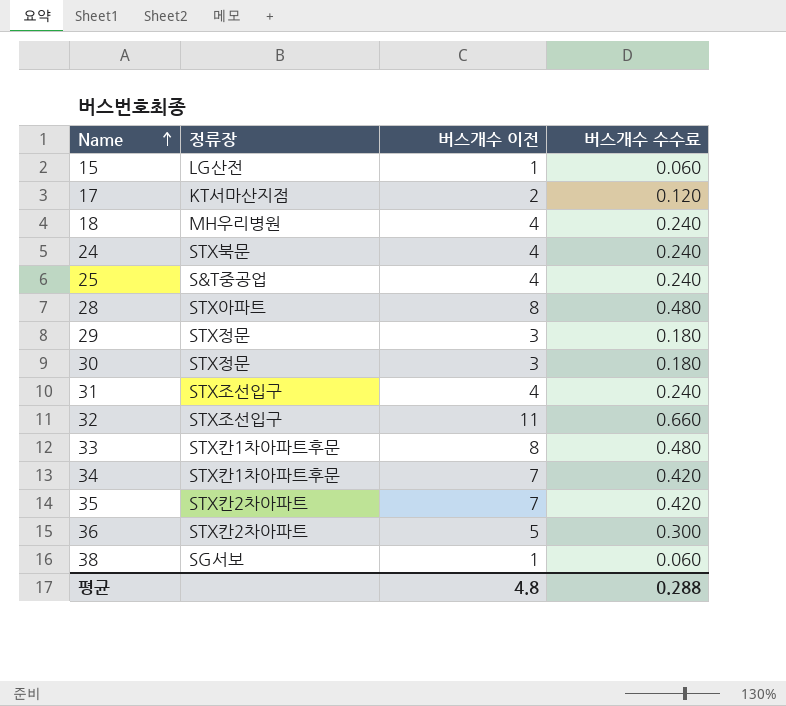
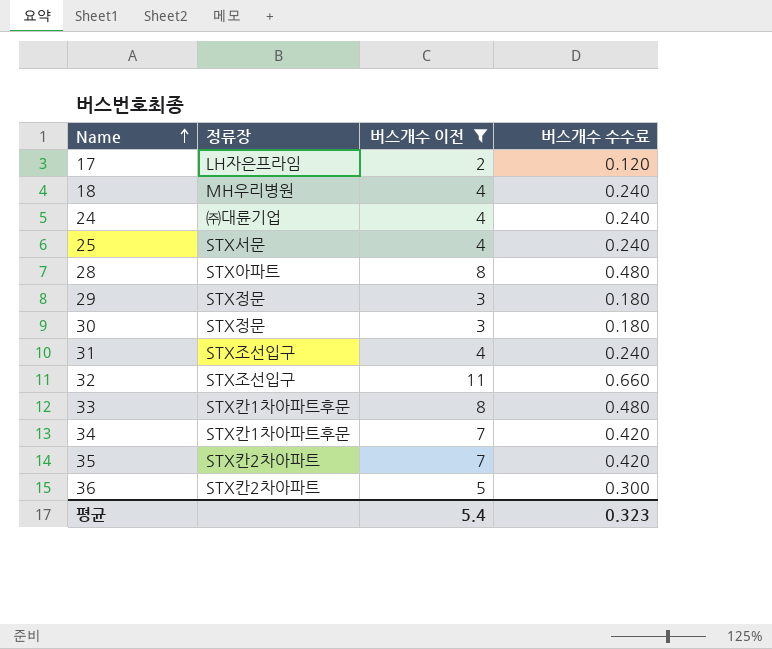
filter: none -> 버스개수 이전 != 1
17 | 정류장: KT서마산지점 -> LH자은프라임
24 | 정류장: STX북문 -> ㈜대륜기업
25 | 정류장: S&T중공업 -> STX서문
평균 | 버스개수 이전: 4.8 -> 5.4
평균 | 버스개수 수수료: 0.288 -> 0.323

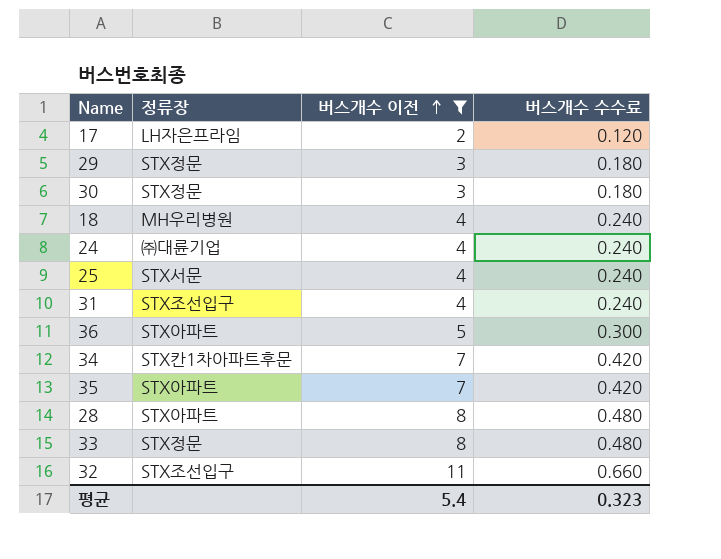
row order: Name ascending -> 버스개수 이전 ascending
36 | 정류장: STX칸2차아파트 -> STX아파트
35 | 정류장: STX칸2차아파트 -> STX아파트
33 | 정류장: STX칸1차아파트후문 -> STX정문

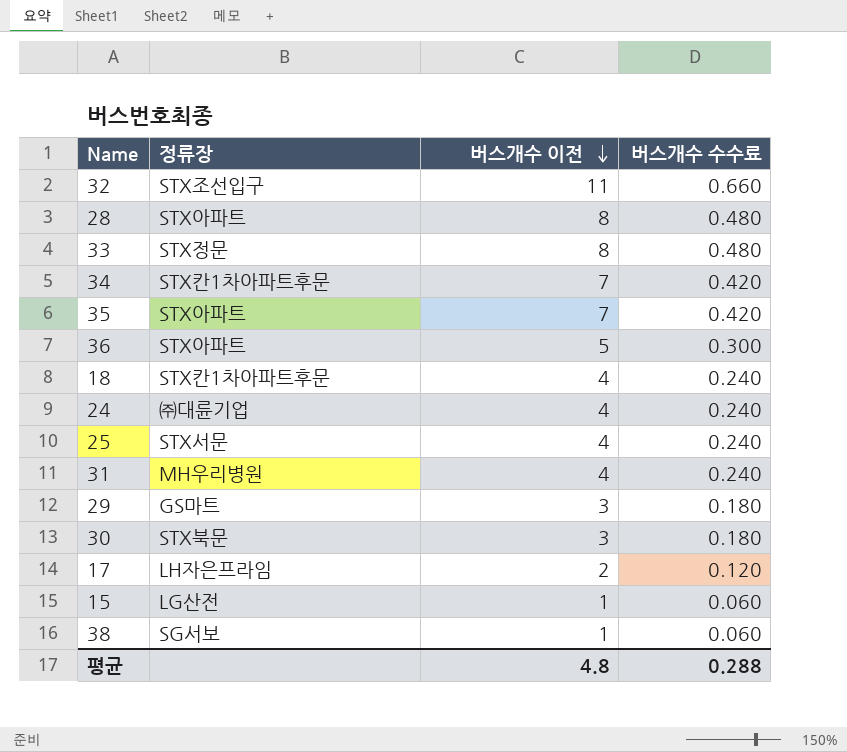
filter: 버스개수 이전 != 1 -> none
row order: 버스개수 이전 ascending -> 버스개수 이전 descending
18 | 정류장: MH우리병원 -> STX칸1차아파트후문
31 | 정류장: STX조선입구 -> MH우리병원
29 | 정류장: STX정문 -> GS마트
30 | 정류장: STX정문 -> STX북문
평균 | 버스개수 이전: 5.4 -> 4.8
평균 | 버스개수 수수료: 0.323 -> 0.288

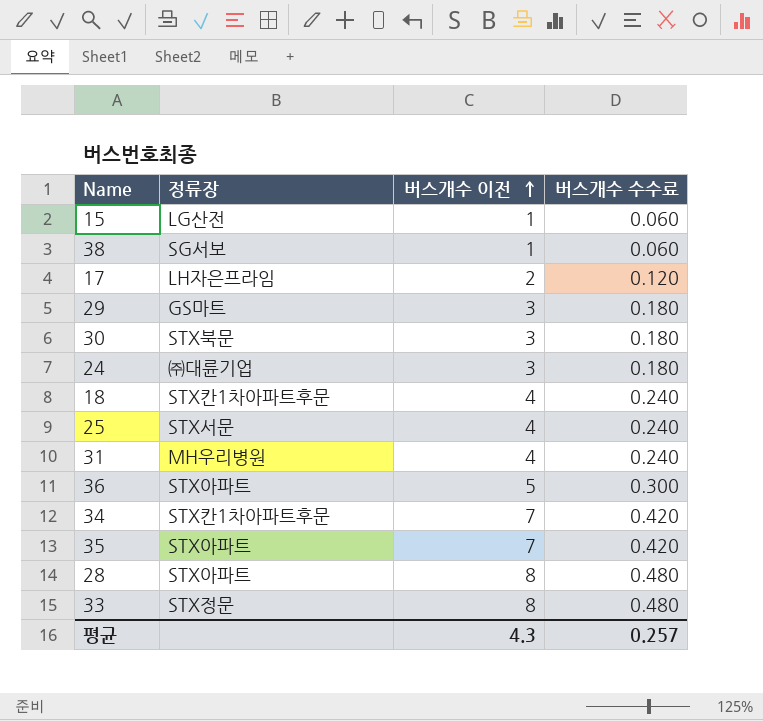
row order: 버스개수 이전 descending -> 버스개수 이전 ascending
row 32: STX조선입구 | 11 | 0.660 -> none
24 | 버스개수 이전: 4 -> 3
24 | 버스개수 수수료: 0.240 -> 0.180
평균 | 버스개수 이전: 4.8 -> 4.3
평균 | 버스개수 수수료: 0.288 -> 0.257

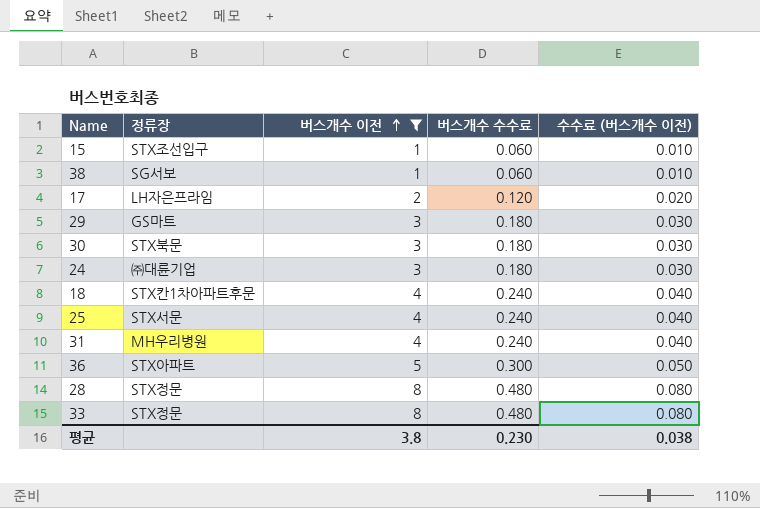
filter: none -> 버스개수 이전 != 7
column 수수료 (버스개수 이전) | formula: none -> [버스개수 이전] * 0.01
15 | 정류장: LG산전 -> STX조선입구
28 | 정류장: STX아파트 -> STX정문
평균 | 버스개수 이전: 4.3 -> 3.8
평균 | 버스개수 수수료: 0.257 -> 0.230

